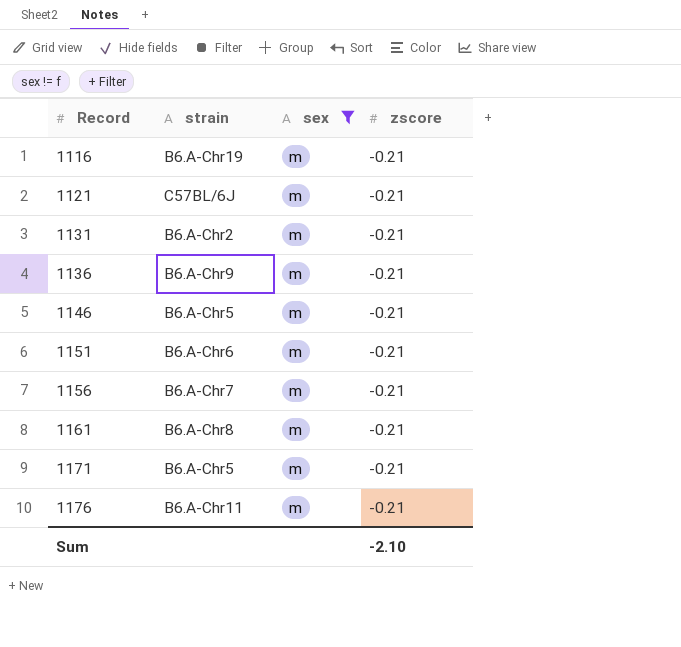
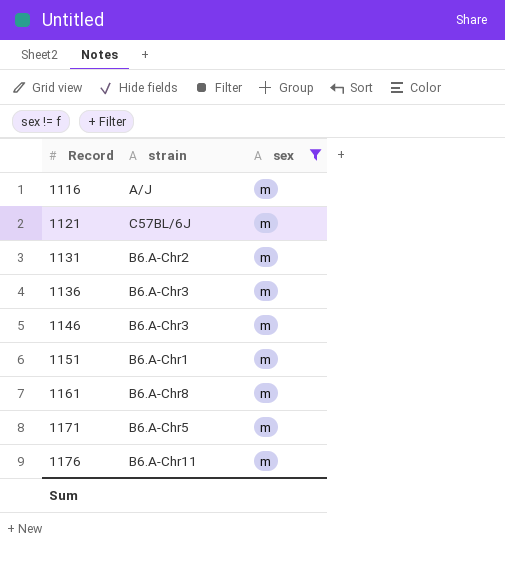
column zscore | position: 4 -> none
row 1156: B6.A-Chr7 | m | -0.21 -> none
1116 | strain: B6.A-Chr19 -> A/J
1136 | strain: B6.A-Chr9 -> B6.A-Chr3
1146 | strain: B6.A-Chr5 -> B6.A-Chr3
1151 | strain: B6.A-Chr6 -> B6.A-Chr1

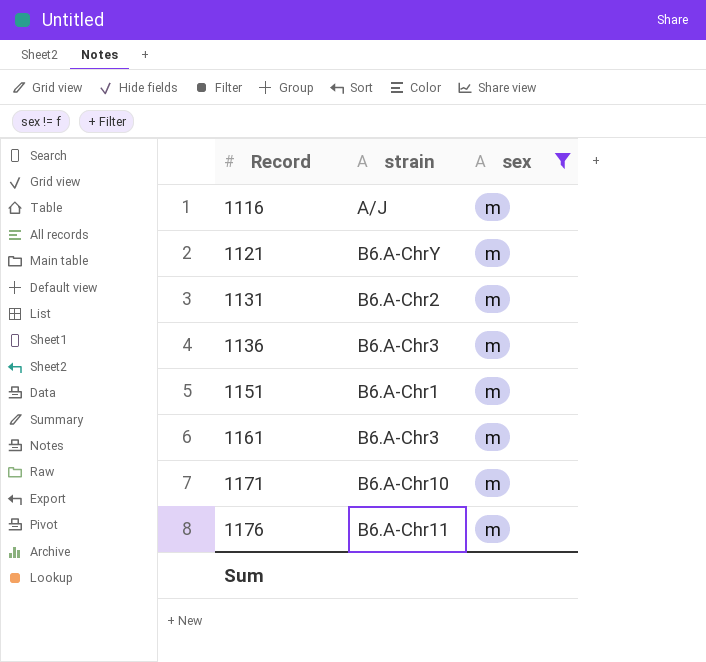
row 1146: B6.A-Chr3 | m -> none
1121 | strain: C57BL/6J -> B6.A-ChrY
1161 | strain: B6.A-Chr8 -> B6.A-Chr3
1171 | strain: B6.A-Chr5 -> B6.A-Chr10

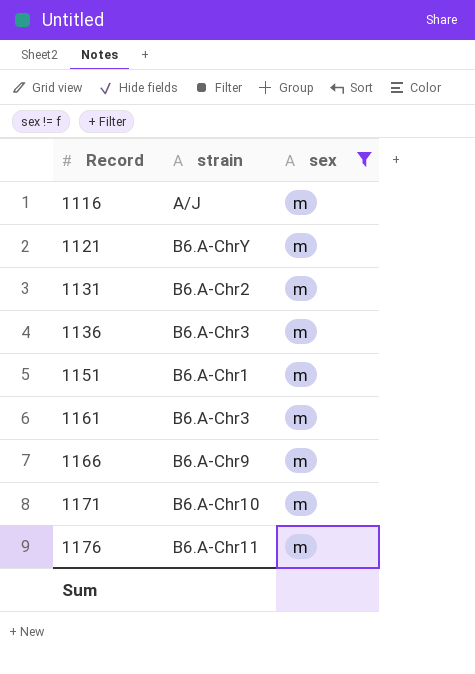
row 1166: none -> B6.A-Chr9 | m

